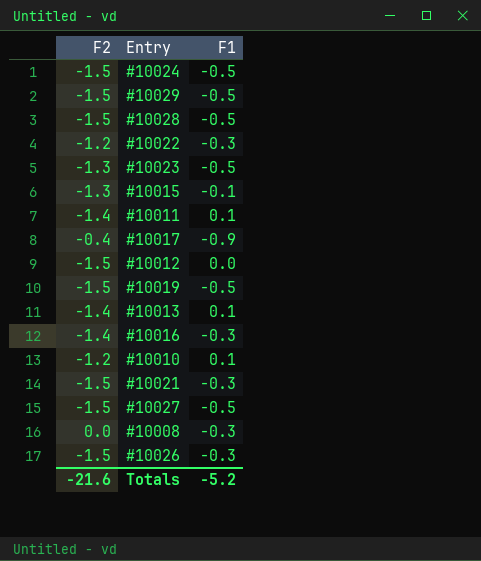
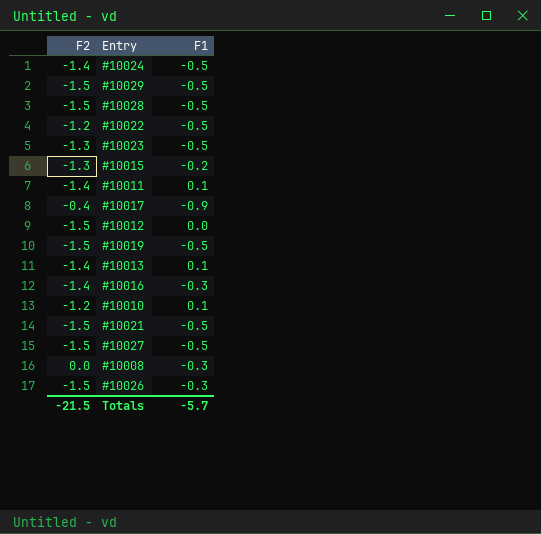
#10024 | F2: -1.5 -> -1.4
#10022 | F1: -0.3 -> -0.5
#10015 | F1: -0.1 -> -0.2
#10021 | F1: -0.3 -> -0.5
Totals | F2: -21.6 -> -21.5
Totals | F1: -5.2 -> -5.7

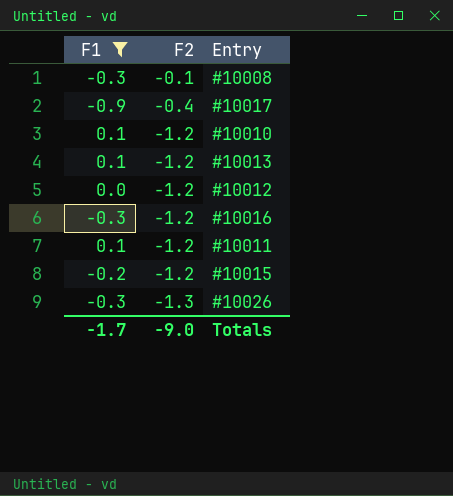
filter: none -> F1 != -0.5
row order: none -> F2 descending
column F1 | position: 3 -> 1
#10008 | F2: 0.0 -> -0.1
#10013 | F2: -1.4 -> -1.2
#10012 | F2: -1.5 -> -1.2
#10016 | F2: -1.4 -> -1.2
#10011 | F2: -1.4 -> -1.2
#10015 | F2: -1.3 -> -1.2
#10026 | F2: -1.5 -> -1.3
Totals | F1: -5.7 -> -1.7
Totals | F2: -21.5 -> -9.0

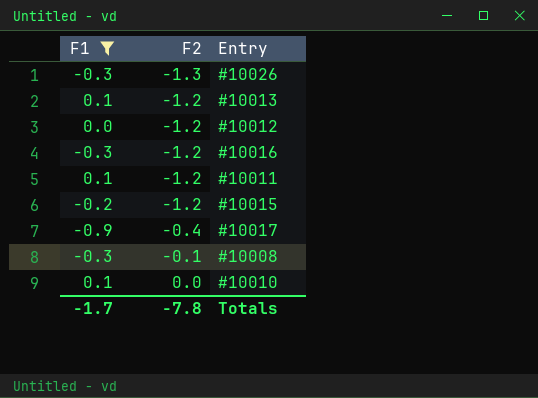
row order: F2 descending -> F2 ascending
#10010 | F2: -1.2 -> 0.0
Totals | F2: -9.0 -> -7.8

